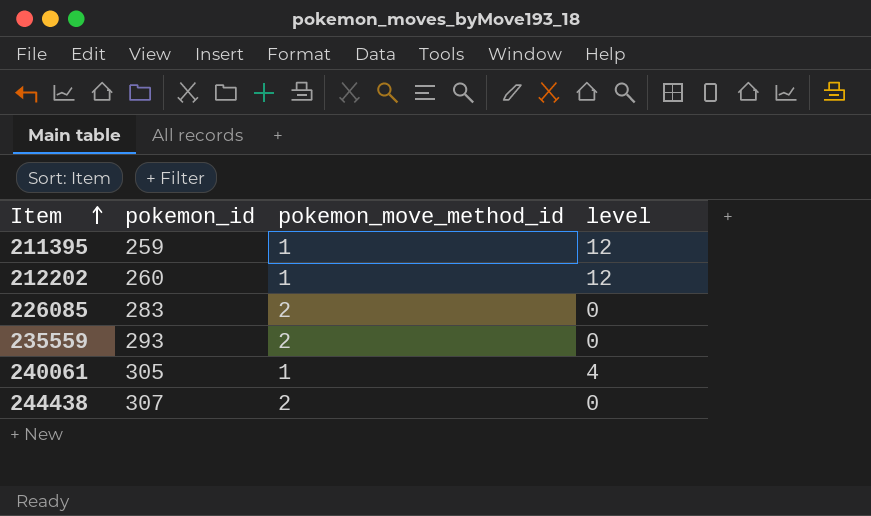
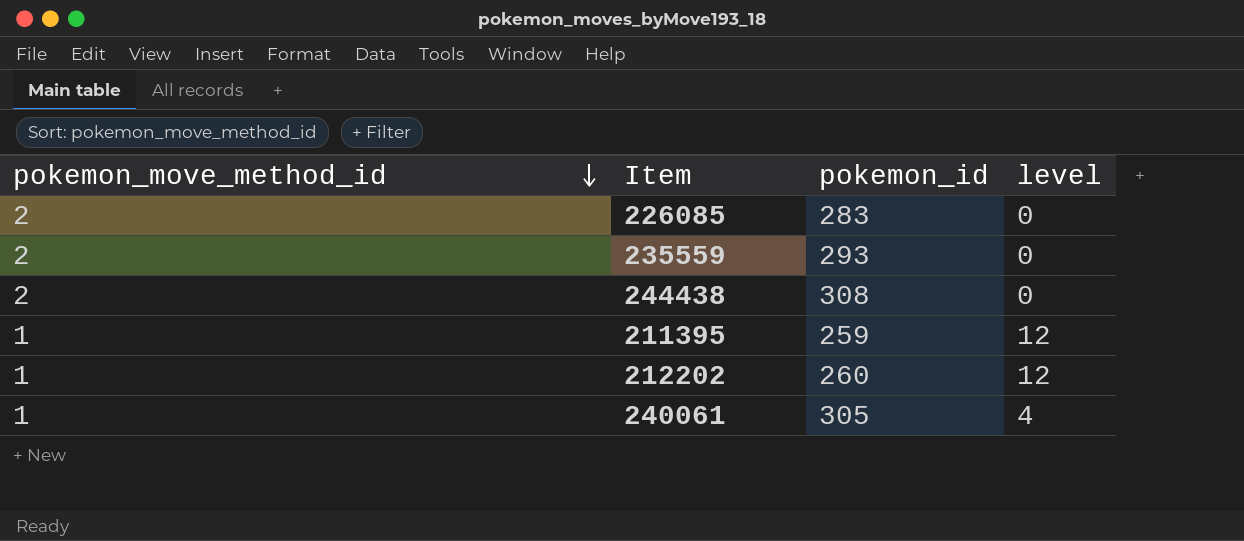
row order: Item ascending -> pokemon_move_method_id descending
column pokemon_move_method_id | position: 3 -> 1
244438 | pokemon_id: 307 -> 308

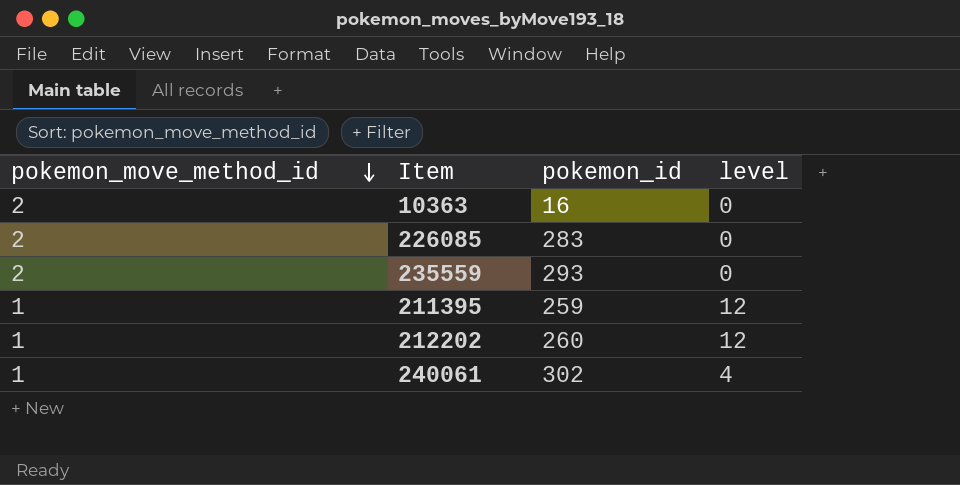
row 244438: 2 | 308 | 0 -> none
row 10363: none -> 2 | 16 | 0
240061 | pokemon_id: 305 -> 302

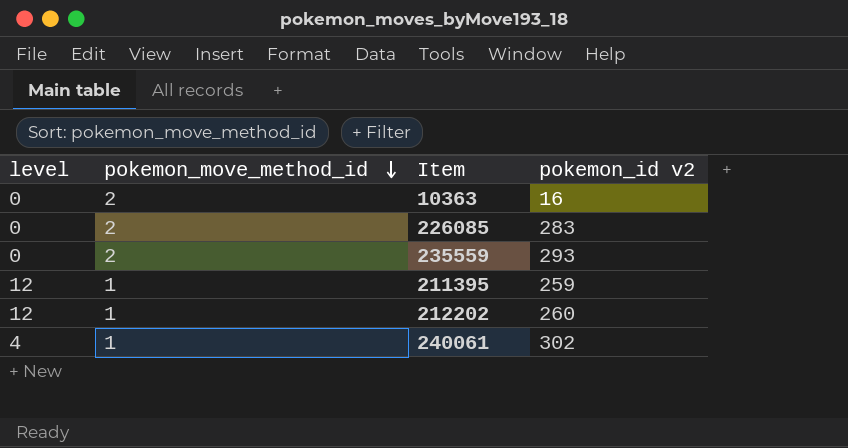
column level | position: 4 -> 1
column name: pokemon_id -> pokemon_id v2

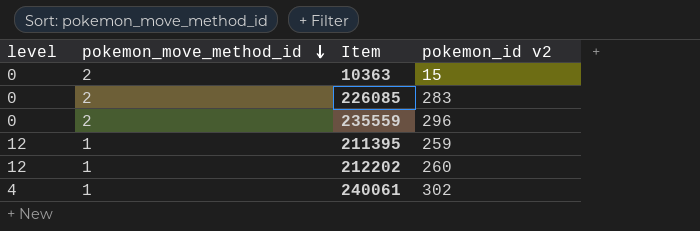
10363 | pokemon_id v2: 16 -> 15
235559 | pokemon_id v2: 293 -> 296

